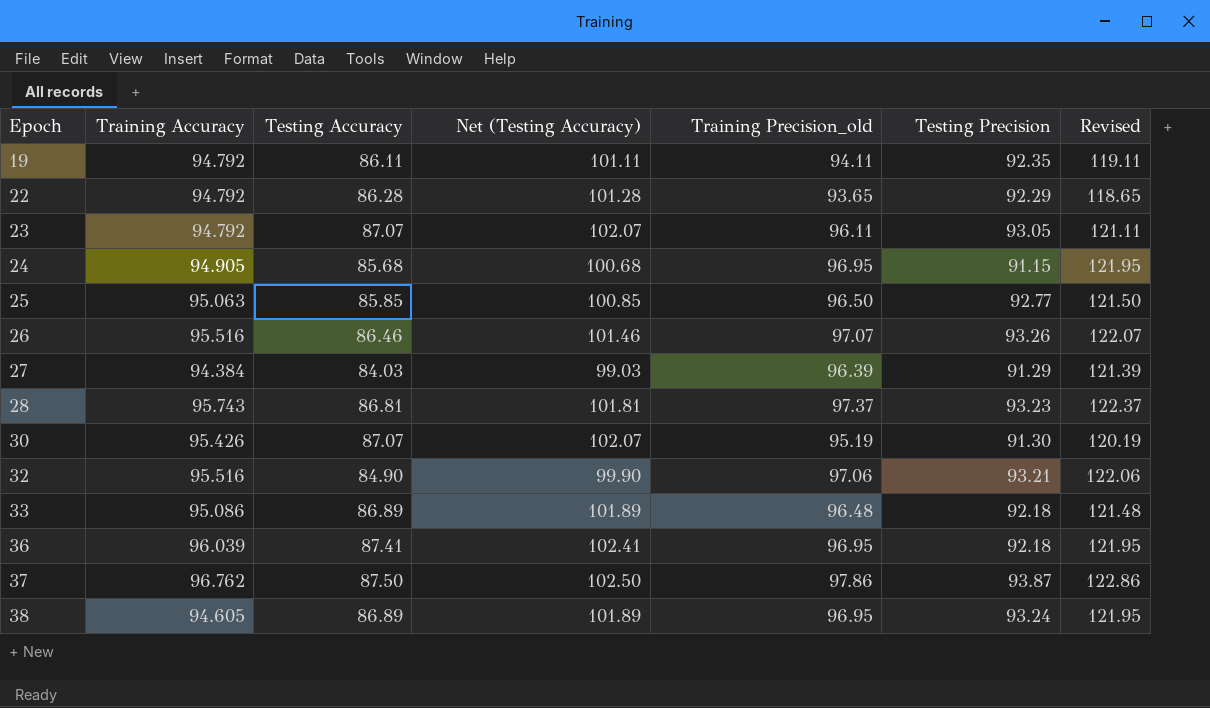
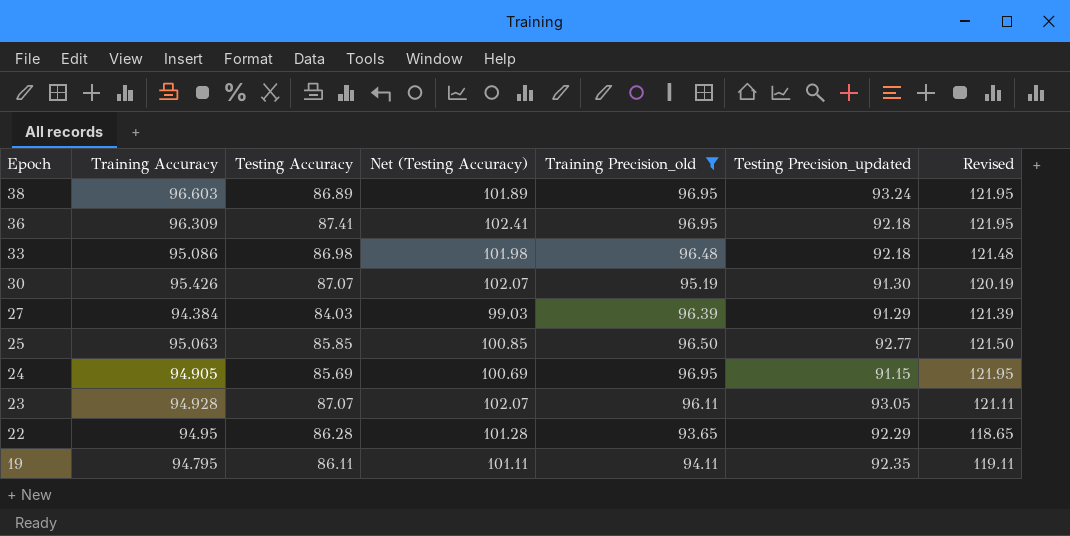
filter: none -> Training Precision_old <= 96.95
row order: Epoch ascending -> Epoch descending
column name: Testing Precision -> Testing Precision_updated
38 | Training Accuracy: 94.605 -> 96.603
36 | Training Accuracy: 96.039 -> 96.309
33 | Testing Accuracy: 86.89 -> 86.98
33 | Net (Testing Accuracy): 101.89 -> 101.98
24 | Testing Accuracy: 85.68 -> 85.69
24 | Net (Testing Accuracy): 100.68 -> 100.69
23 | Training Accuracy: 94.792 -> 94.928
22 | Training Accuracy: 94.792 -> 94.95
19 | Training Accuracy: 94.792 -> 94.795

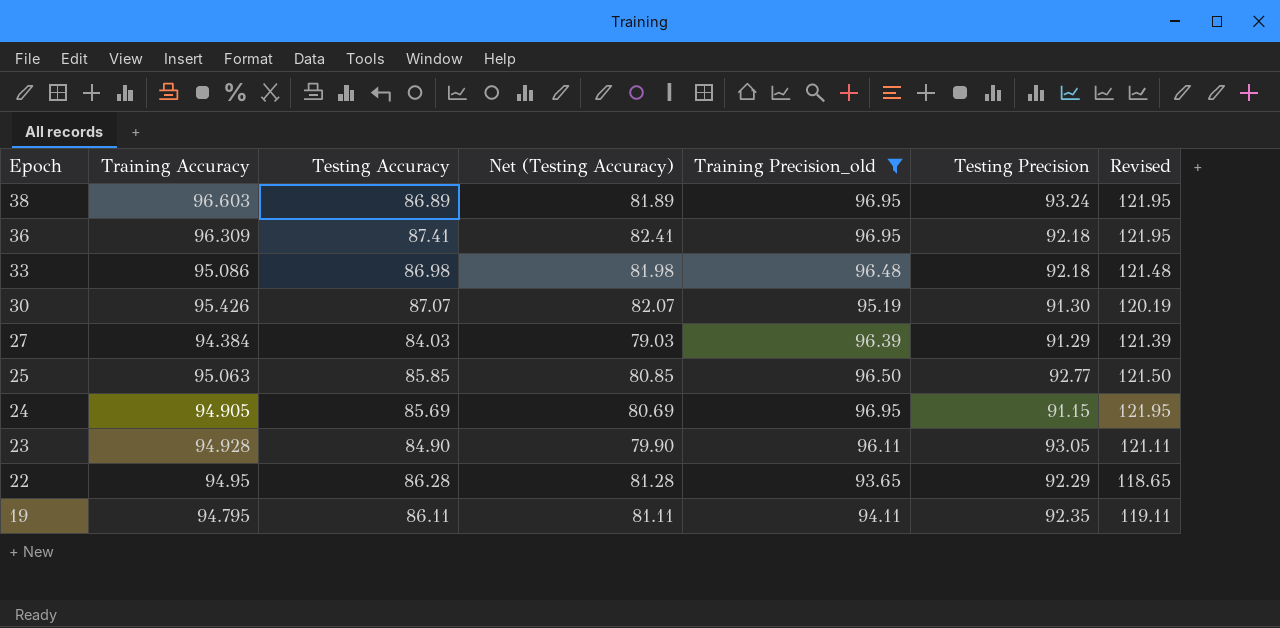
column Net (Testing Accuracy) | formula: [Testing Accuracy] + 15 -> [Testing Accuracy] - 5
column name: Testing Precision_updated -> Testing Precision
23 | Testing Accuracy: 87.07 -> 84.90

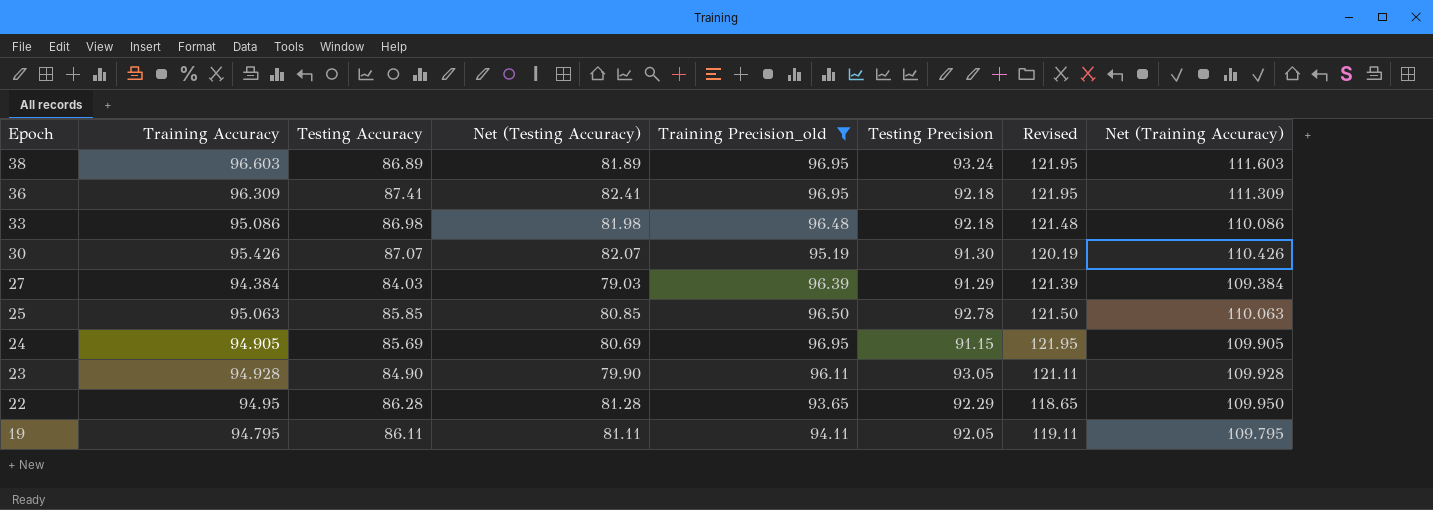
column Net (Training Accuracy) | formula: none -> [Training Accuracy] + 15
25 | Testing Precision: 92.77 -> 92.78
19 | Testing Precision: 92.35 -> 92.05

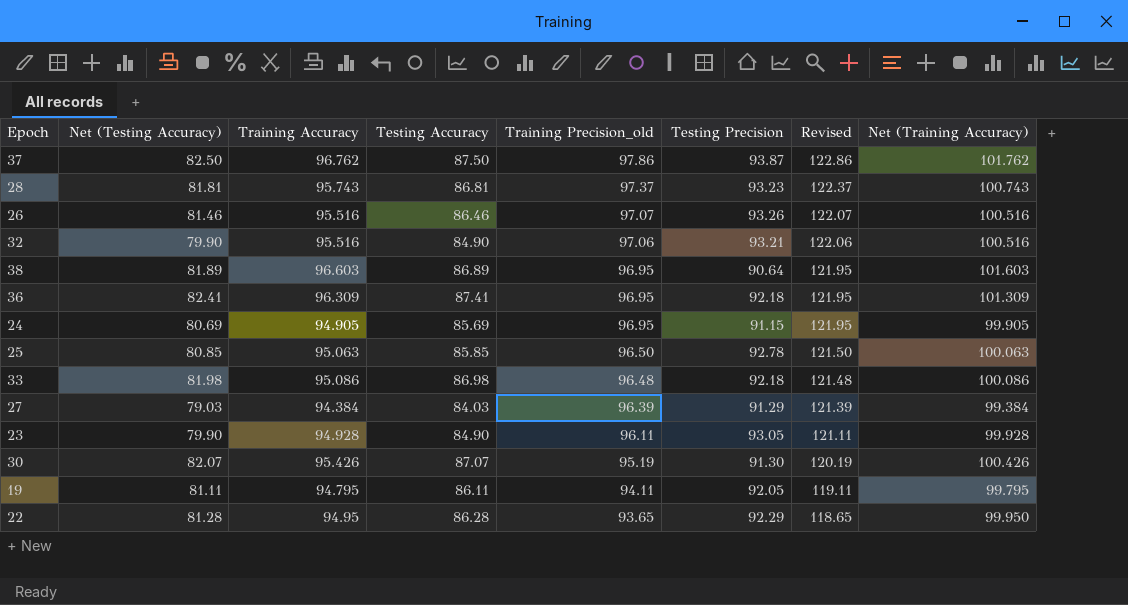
filter: Training Precision_old <= 96.95 -> none
row order: Epoch descending -> Training Precision_old descending
column Net (Testing Accuracy) | position: 4 -> 2
column Net (Training Accuracy) | formula: [Training Accuracy] + 15 -> [Training Accuracy] + 5
38 | Testing Precision: 93.24 -> 90.64

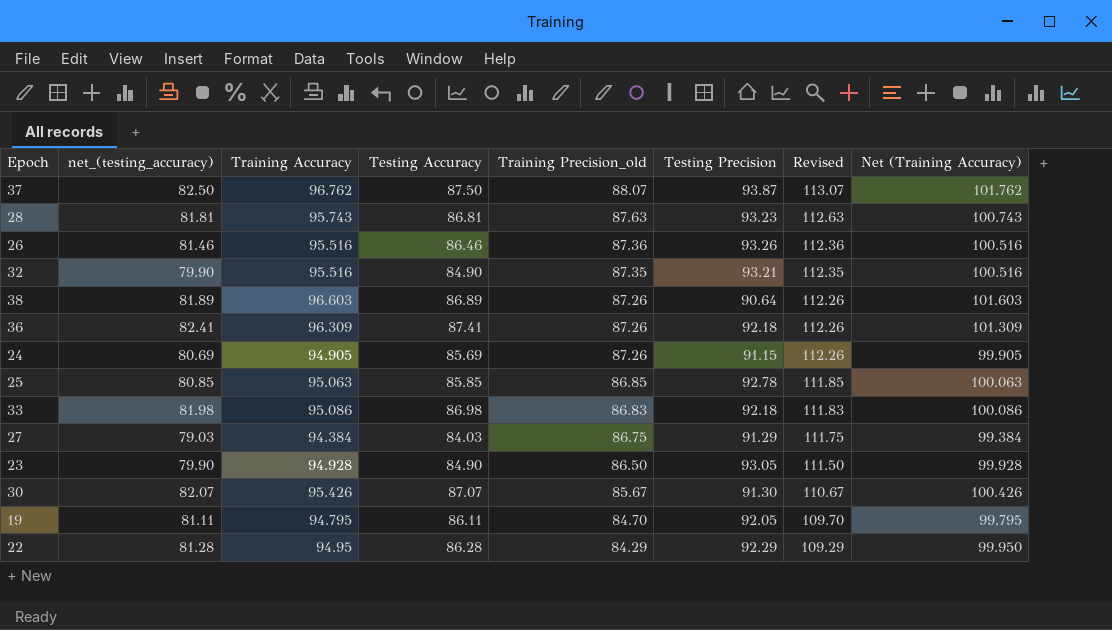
column name: Net (Testing Accuracy) -> net_(testing_accuracy)
37 | Training Precision_old: 97.86 -> 88.07
37 | Revised: 122.86 -> 113.07
28 | Training Precision_old: 97.37 -> 87.63
28 | Revised: 122.37 -> 112.63
26 | Training Precision_old: 97.07 -> 87.36
26 | Revised: 122.07 -> 112.36
32 | Training Precision_old: 97.06 -> 87.35
32 | Revised: 122.06 -> 112.35
38 | Training Precision_old: 96.95 -> 87.26
38 | Revised: 121.95 -> 112.26
36 | Training Precision_old: 96.95 -> 87.26
36 | Revised: 121.95 -> 112.26
24 | Training Precision_old: 96.95 -> 87.26
24 | Revised: 121.95 -> 112.26
25 | Training Precision_old: 96.50 -> 86.85
25 | Revised: 121.50 -> 111.85
33 | Training Precision_old: 96.48 -> 86.83
33 | Revised: 121.48 -> 111.83
27 | Training Precision_old: 96.39 -> 86.75
27 | Revised: 121.39 -> 111.75
23 | Training Precision_old: 96.11 -> 86.50
23 | Revised: 121.11 -> 111.50
30 | Training Precision_old: 95.19 -> 85.67
30 | Revised: 120.19 -> 110.67
19 | Training Precision_old: 94.11 -> 84.70
19 | Revised: 119.11 -> 109.70
22 | Training Precision_old: 93.65 -> 84.29
22 | Revised: 118.65 -> 109.29

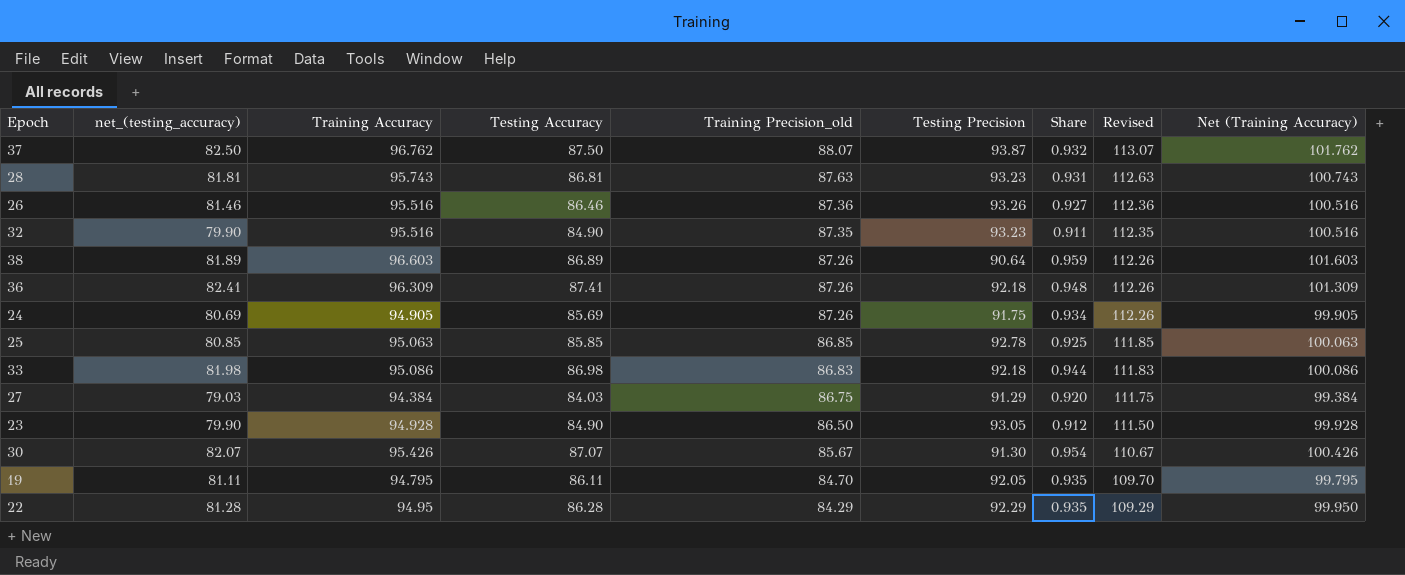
column Share | formula: none -> [Testing Accuracy] / [Testing Precision]
32 | Testing Precision: 93.21 -> 93.23
24 | Testing Precision: 91.15 -> 91.75

